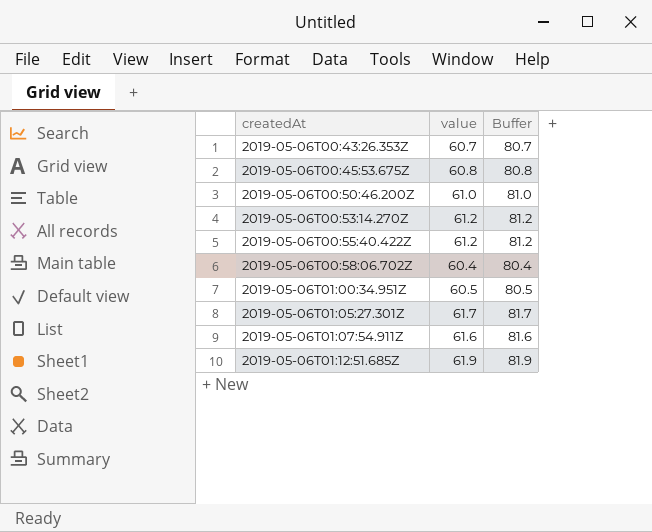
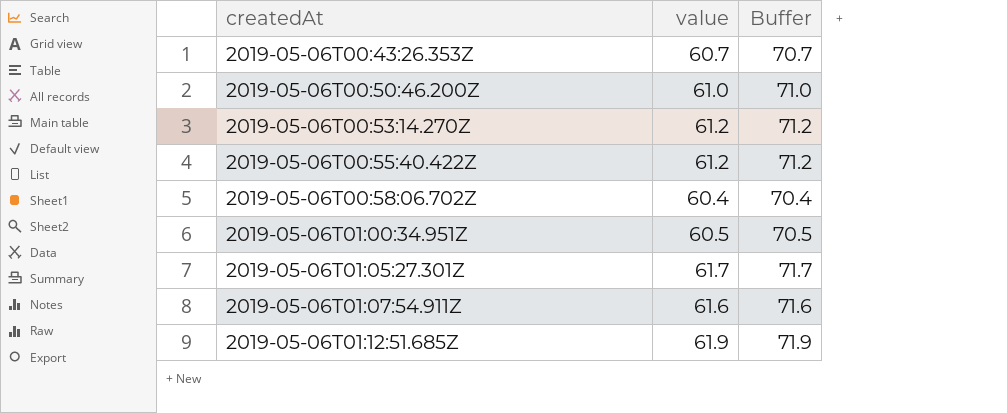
column Buffer | formula: [value] + 20 -> [value] + 10
row 2019-05-06T00:45:53.675Z: 60.8 | 80.8 -> none

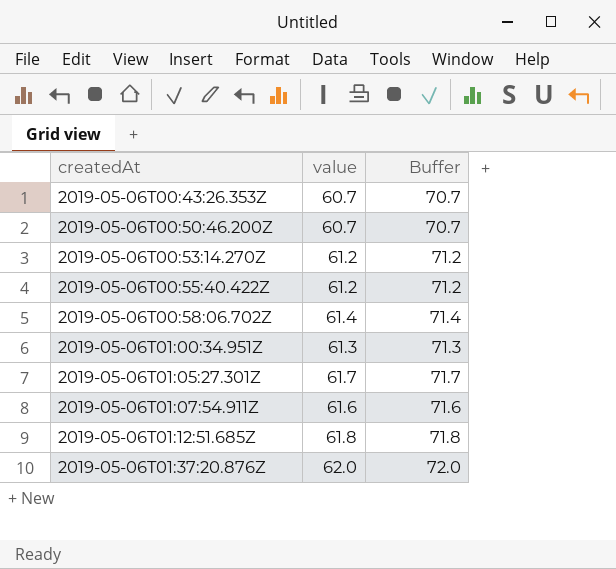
2019-05-06T00:50:46.200Z | value: 61.0 -> 60.7
2019-05-06T00:50:46.200Z | Buffer: 71.0 -> 70.7
2019-05-06T00:58:06.702Z | value: 60.4 -> 61.4
2019-05-06T00:58:06.702Z | Buffer: 70.4 -> 71.4
2019-05-06T01:00:34.951Z | value: 60.5 -> 61.3
2019-05-06T01:00:34.951Z | Buffer: 70.5 -> 71.3
2019-05-06T01:12:51.685Z | value: 61.9 -> 61.8
2019-05-06T01:12:51.685Z | Buffer: 71.9 -> 71.8
row 2019-05-06T01:37:20.876Z: none -> 62.0 | 72.0

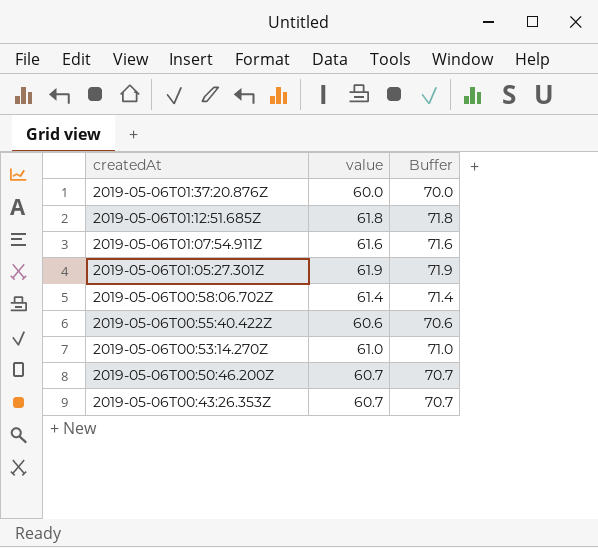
row order: createdAt ascending -> createdAt descending
row 2019-05-06T01:00:34.951Z: 61.3 | 71.3 -> none
2019-05-06T01:37:20.876Z | value: 62.0 -> 60.0
2019-05-06T01:37:20.876Z | Buffer: 72.0 -> 70.0
2019-05-06T01:05:27.301Z | value: 61.7 -> 61.9
2019-05-06T01:05:27.301Z | Buffer: 71.7 -> 71.9
2019-05-06T00:55:40.422Z | value: 61.2 -> 60.6
2019-05-06T00:55:40.422Z | Buffer: 71.2 -> 70.6
2019-05-06T00:53:14.270Z | value: 61.2 -> 61.0
2019-05-06T00:53:14.270Z | Buffer: 71.2 -> 71.0

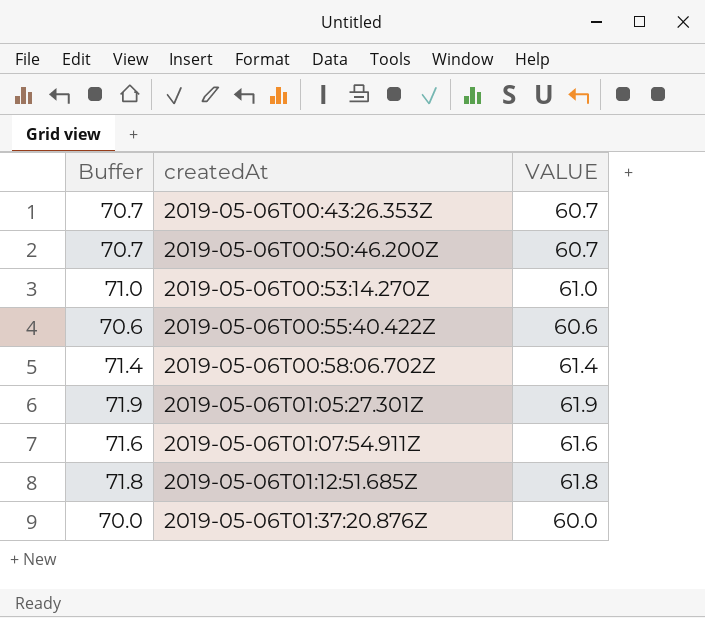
row order: createdAt descending -> createdAt ascending
column Buffer | position: 3 -> 1
column name: value -> VALUE

